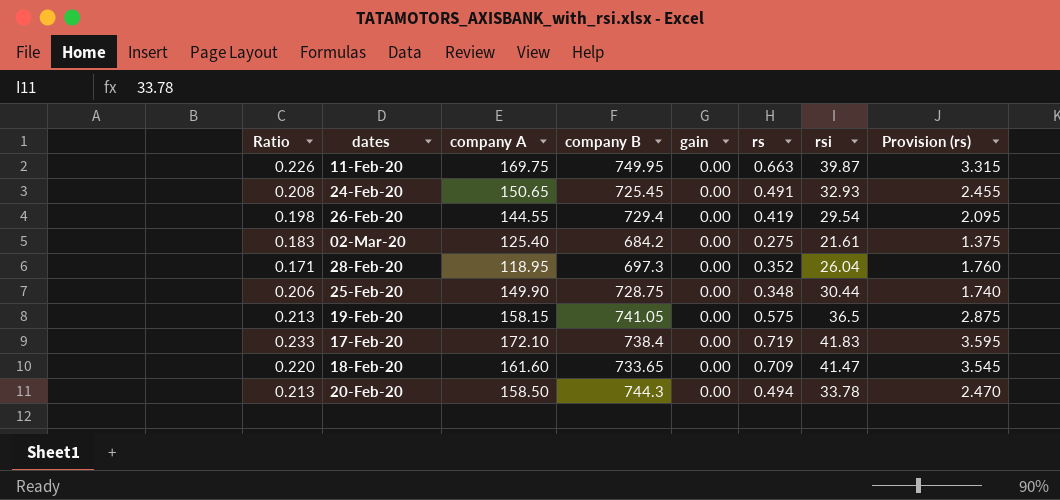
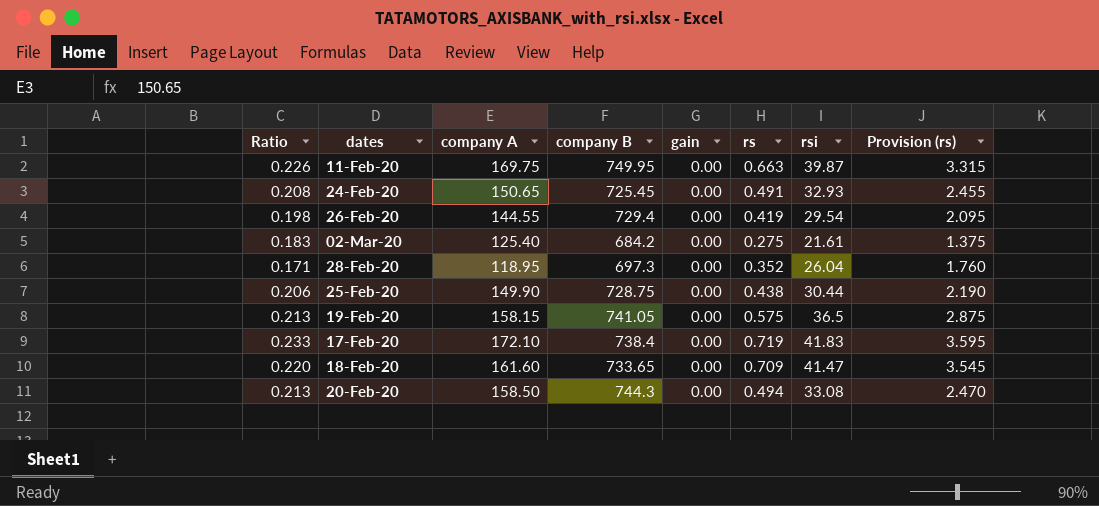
25-Feb-20 | rs: 0.348 -> 0.438
25-Feb-20 | Provision (rs): 1.740 -> 2.190
20-Feb-20 | rsi: 33.78 -> 33.08

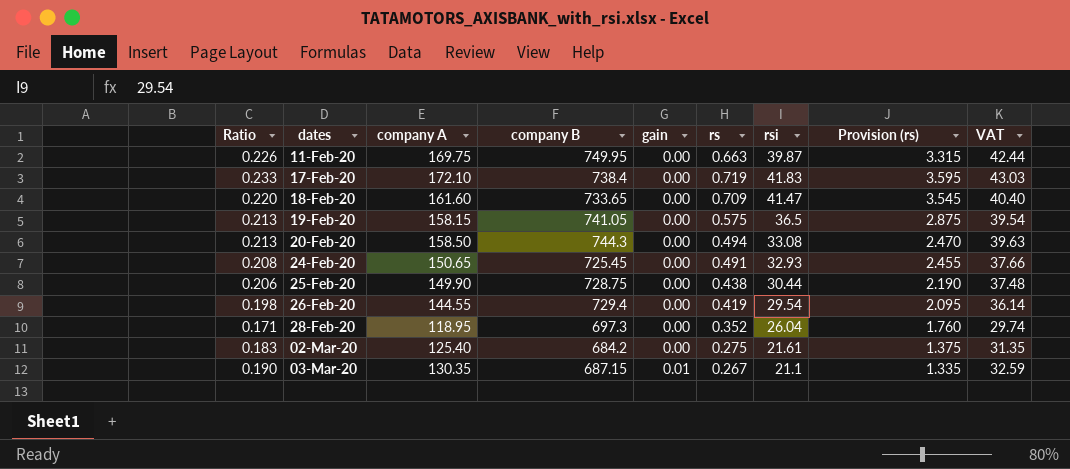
row order: none -> dates ascending
column VAT | formula: none -> [company A] * 0.25
row 03-Mar-20: none -> 0.190 | 130.35 | 687.15 | 0.01 | 0.267 | 21.1 | 1.335 | 32.59

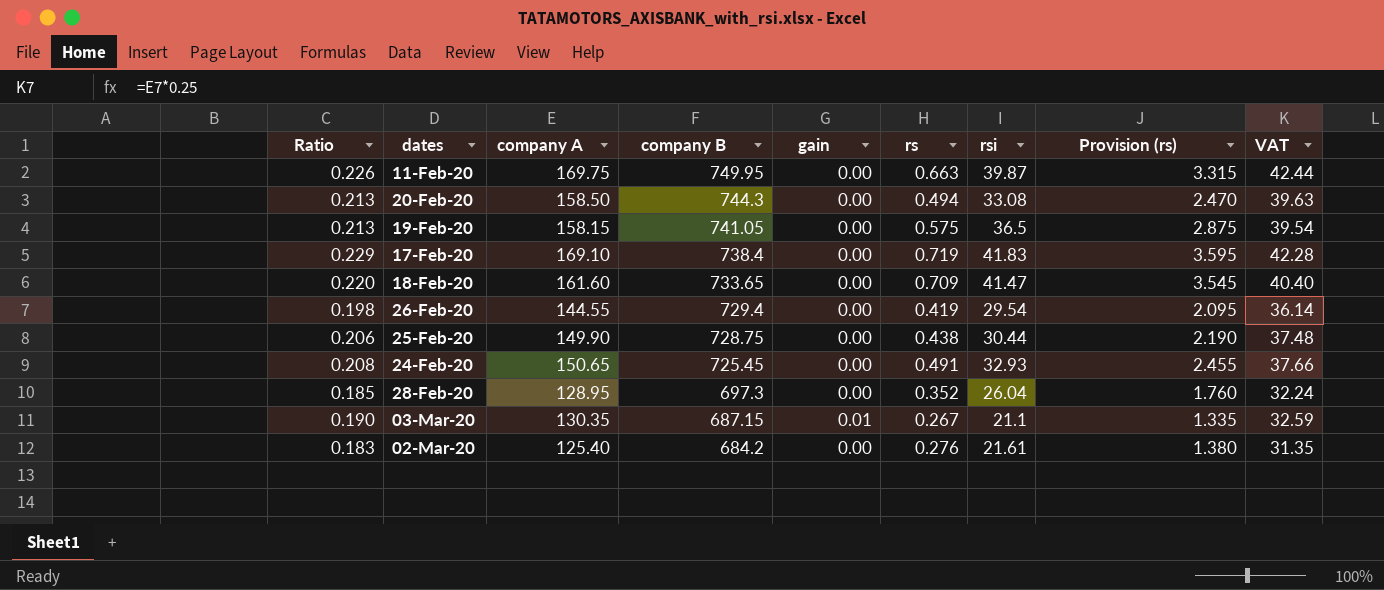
row order: dates ascending -> company B descending
17-Feb-20 | Ratio: 0.233 -> 0.229
17-Feb-20 | company A: 172.10 -> 169.10
17-Feb-20 | VAT: 43.03 -> 42.28
28-Feb-20 | Ratio: 0.171 -> 0.185
28-Feb-20 | company A: 118.95 -> 128.95
28-Feb-20 | VAT: 29.74 -> 32.24
02-Mar-20 | rs: 0.275 -> 0.276
02-Mar-20 | Provision (rs): 1.375 -> 1.380

